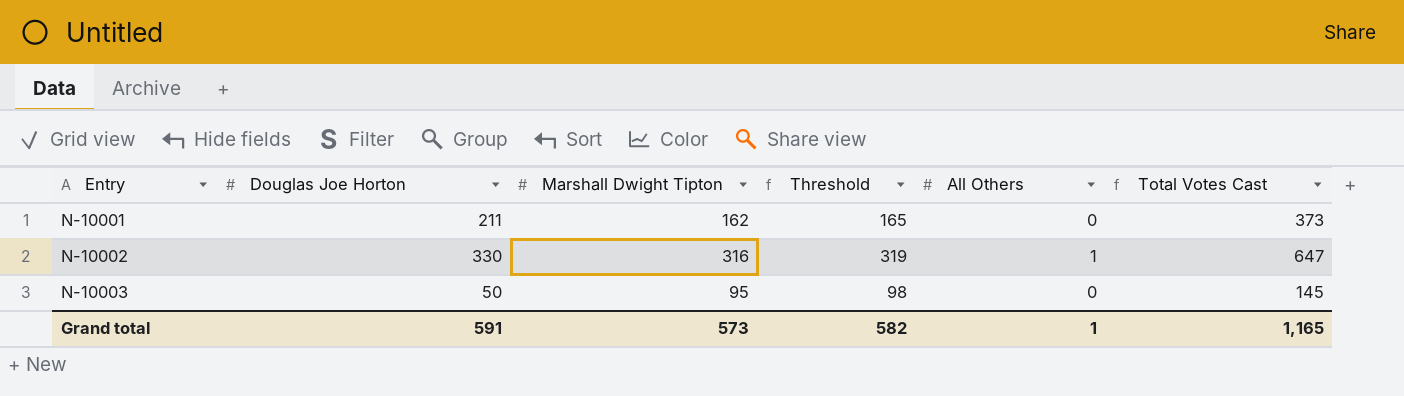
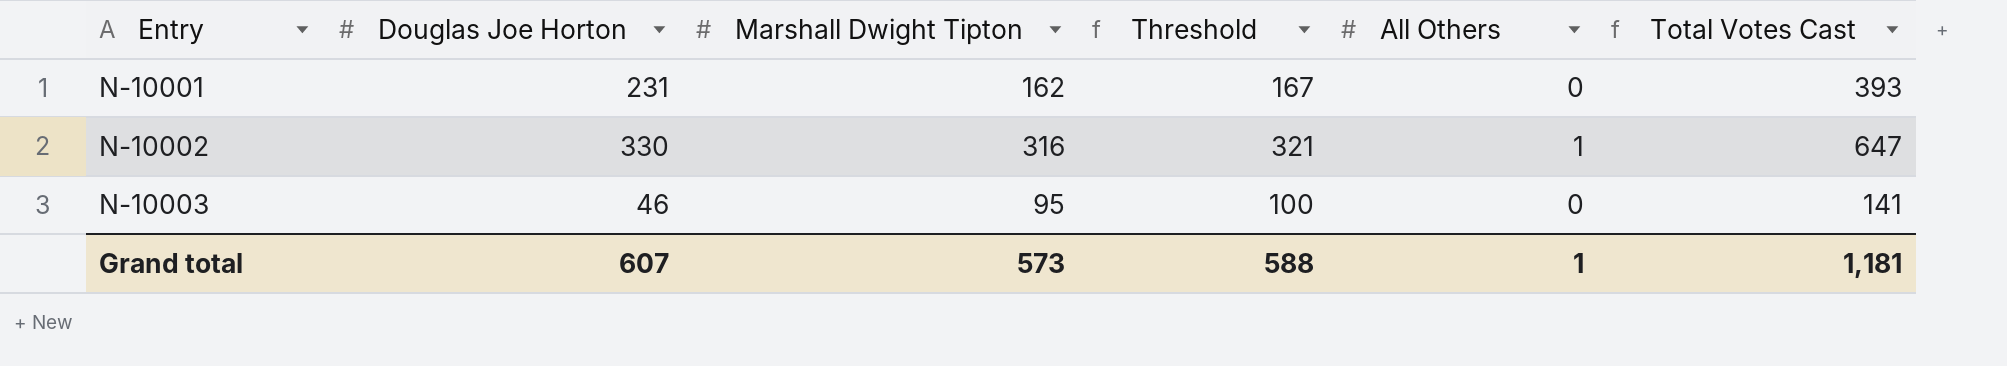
column Threshold | formula: [Marshall Dwight Tipton] + 3 -> [Marshall Dwight Tipton] + 5
N-10001 | Douglas Joe Horton: 211 -> 231
N-10001 | Total Votes Cast: 373 -> 393
N-10003 | Douglas Joe Horton: 50 -> 46
N-10003 | Total Votes Cast: 145 -> 141
Grand total | Douglas Joe Horton: 591 -> 607
Grand total | Threshold: 582 -> 588
Grand total | Total Votes Cast: 1,165 -> 1,181

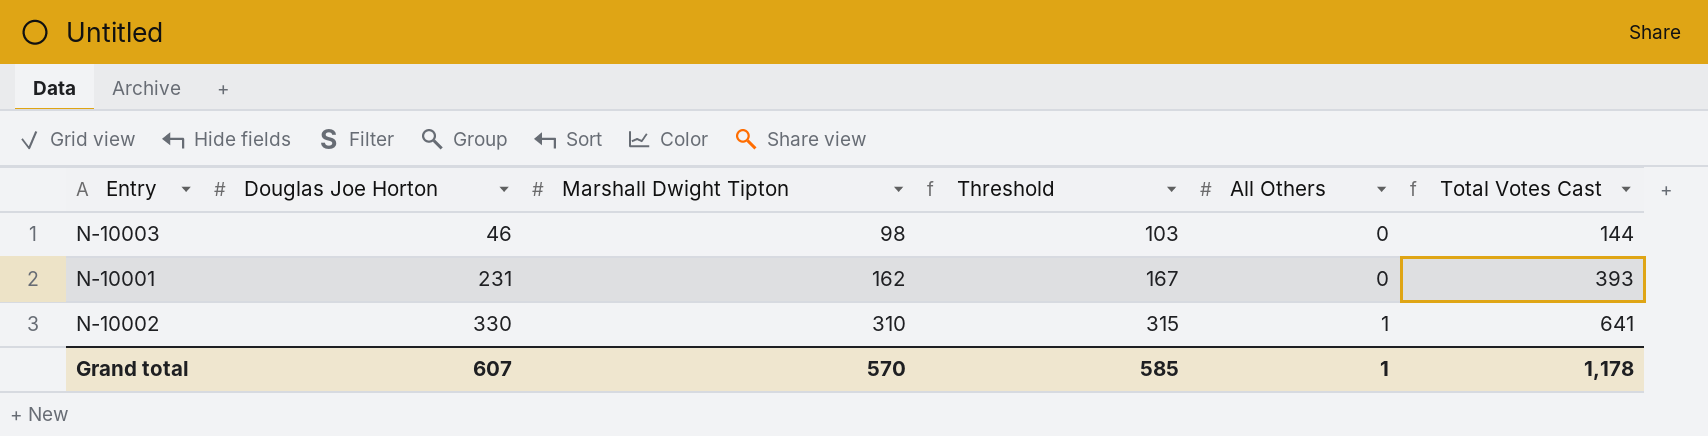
row order: Entry ascending -> Douglas Joe Horton ascending
N-10003 | Marshall Dwight Tipton: 95 -> 98
N-10003 | Threshold: 100 -> 103
N-10003 | Total Votes Cast: 141 -> 144
N-10002 | Marshall Dwight Tipton: 316 -> 310
N-10002 | Threshold: 321 -> 315
N-10002 | Total Votes Cast: 647 -> 641
Grand total | Marshall Dwight Tipton: 573 -> 570
Grand total | Threshold: 588 -> 585
Grand total | Total Votes Cast: 1,181 -> 1,178

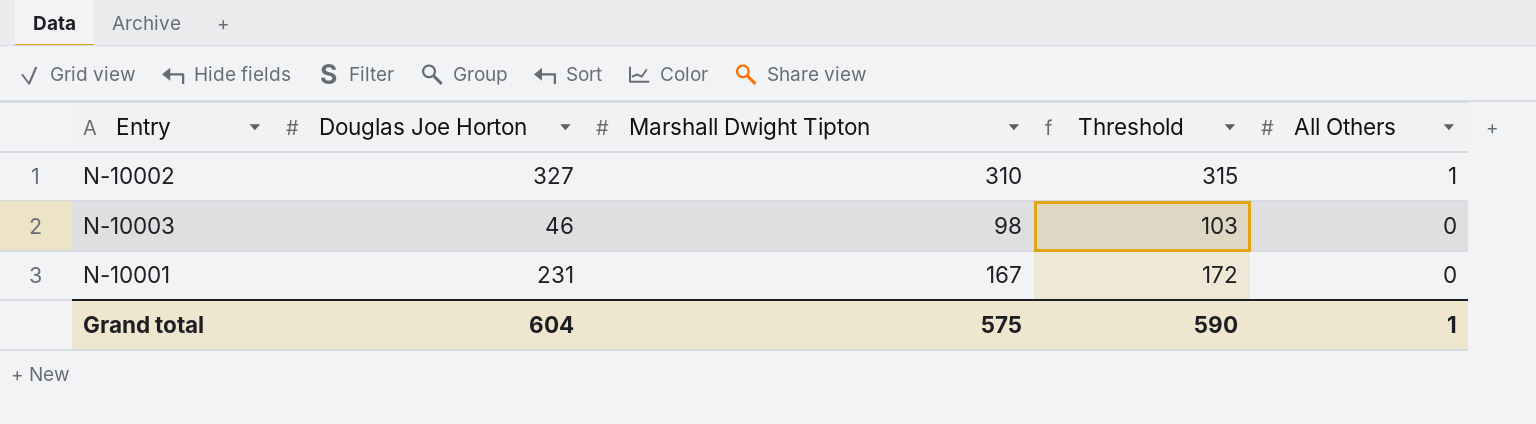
row order: Douglas Joe Horton ascending -> All Others descending
column Total Votes Cast | formula: [Douglas Joe Horton] + [Marshall Dwight Tipton] + [All Others] -> none
N-10002 | Douglas Joe Horton: 330 -> 327
N-10001 | Marshall Dwight Tipton: 162 -> 167
N-10001 | Threshold: 167 -> 172
Grand total | Douglas Joe Horton: 607 -> 604
Grand total | Marshall Dwight Tipton: 570 -> 575
Grand total | Threshold: 585 -> 590

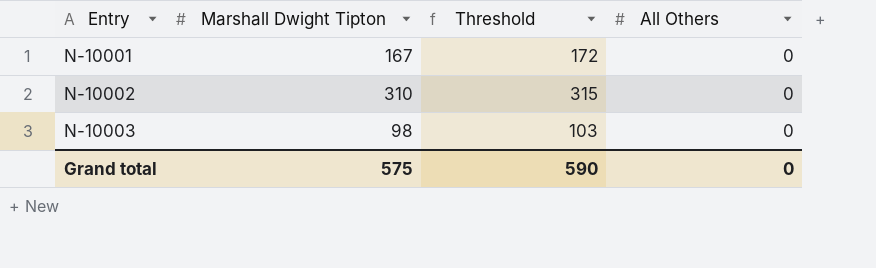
row order: All Others descending -> Entry ascending
column Douglas Joe Horton | position: 2 -> none
N-10002 | All Others: 1 -> 0
Grand total | All Others: 1 -> 0

